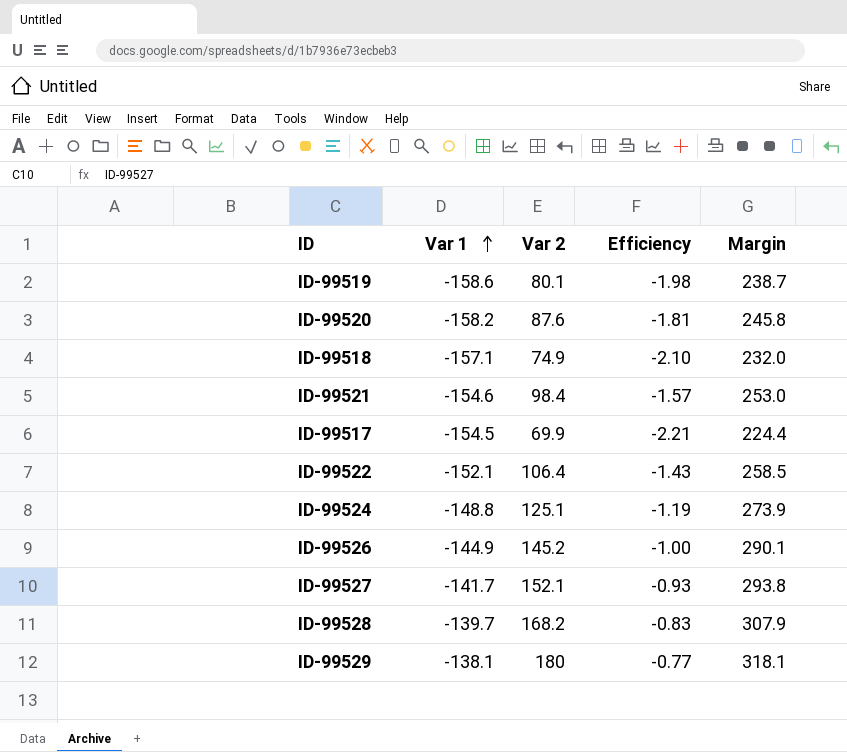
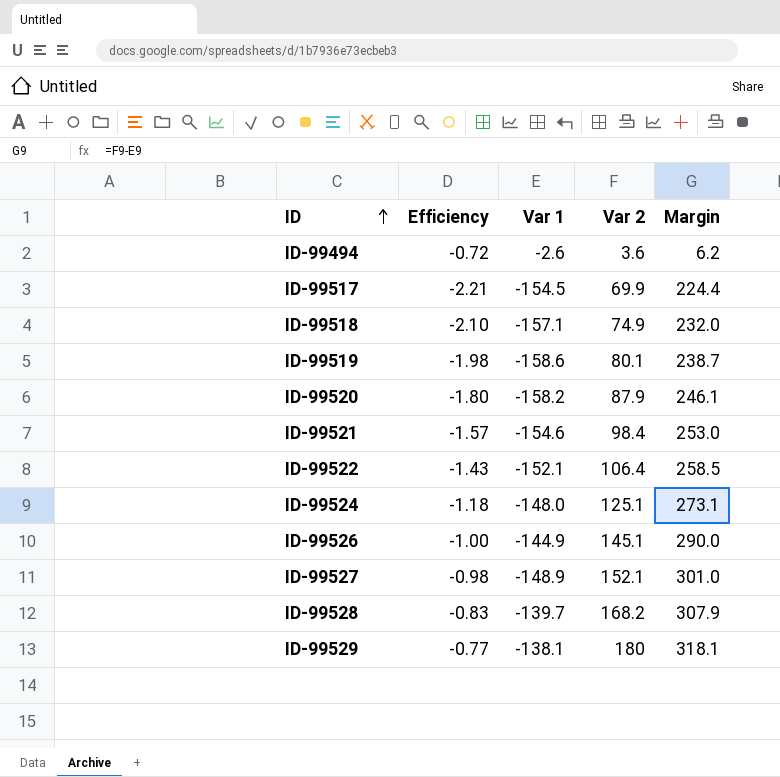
row order: Var 1 ascending -> ID ascending
column Efficiency | position: 4 -> 2
row ID-99494: none -> -0.72 | -2.6 | 3.6 | 6.2
ID-99520 | Efficiency: -1.81 -> -1.80
ID-99520 | Var 2: 87.6 -> 87.9
ID-99520 | Margin: 245.8 -> 246.1
ID-99524 | Efficiency: -1.19 -> -1.18
ID-99524 | Var 1: -148.8 -> -148.0
ID-99524 | Margin: 273.9 -> 273.1
ID-99526 | Var 2: 145.2 -> 145.1
ID-99526 | Margin: 290.1 -> 290.0
ID-99527 | Efficiency: -0.93 -> -0.98
ID-99527 | Var 1: -141.7 -> -148.9
ID-99527 | Margin: 293.8 -> 301.0

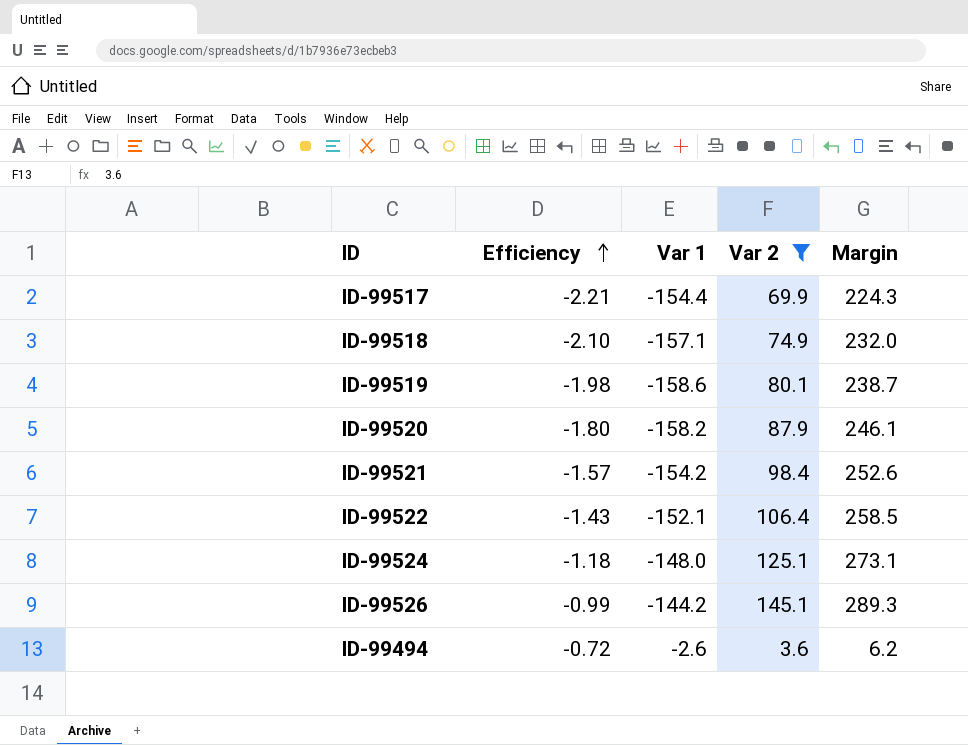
filter: none -> Var 2 <= 145.1
row order: ID ascending -> Efficiency ascending
ID-99517 | Var 1: -154.5 -> -154.4
ID-99517 | Margin: 224.4 -> 224.3
ID-99521 | Var 1: -154.6 -> -154.2
ID-99521 | Margin: 253.0 -> 252.6
ID-99526 | Efficiency: -1.00 -> -0.99
ID-99526 | Var 1: -144.9 -> -144.2
ID-99526 | Margin: 290.0 -> 289.3

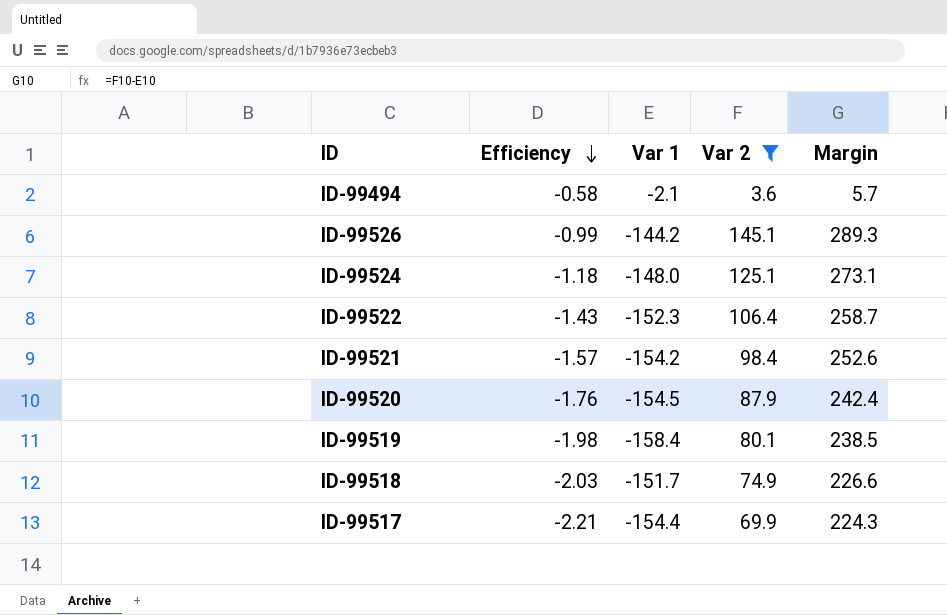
row order: Efficiency ascending -> Efficiency descending
ID-99494 | Efficiency: -0.72 -> -0.58
ID-99494 | Var 1: -2.6 -> -2.1
ID-99494 | Margin: 6.2 -> 5.7
ID-99522 | Var 1: -152.1 -> -152.3
ID-99522 | Margin: 258.5 -> 258.7
ID-99520 | Efficiency: -1.80 -> -1.76
ID-99520 | Var 1: -158.2 -> -154.5
ID-99520 | Margin: 246.1 -> 242.4
ID-99519 | Var 1: -158.6 -> -158.4
ID-99519 | Margin: 238.7 -> 238.5
ID-99518 | Efficiency: -2.10 -> -2.03
ID-99518 | Var 1: -157.1 -> -151.7
ID-99518 | Margin: 232.0 -> 226.6

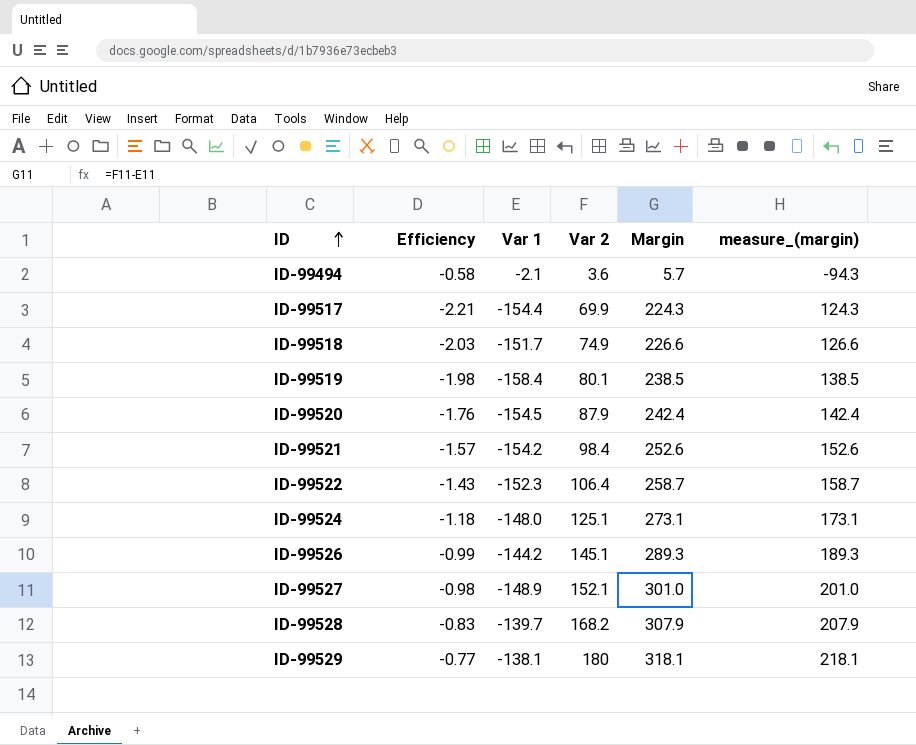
filter: Var 2 <= 145.1 -> none
row order: Efficiency descending -> ID ascending
column measure_(margin) | formula: none -> [Margin] - 100

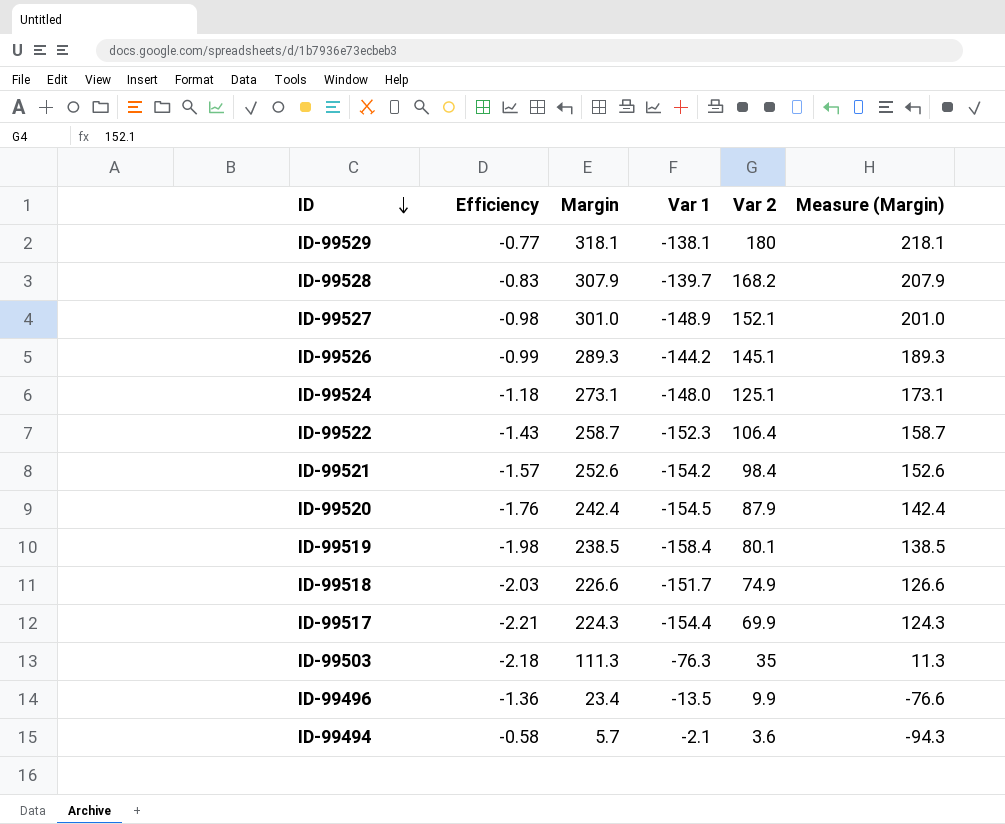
row order: ID ascending -> ID descending
column Margin | position: 5 -> 3
column name: measure_(margin) -> Measure (Margin)
row ID-99503: none -> -2.18 | 111.3 | -76.3 | 35 | 11.3
row ID-99496: none -> -1.36 | 23.4 | -13.5 | 9.9 | -76.6

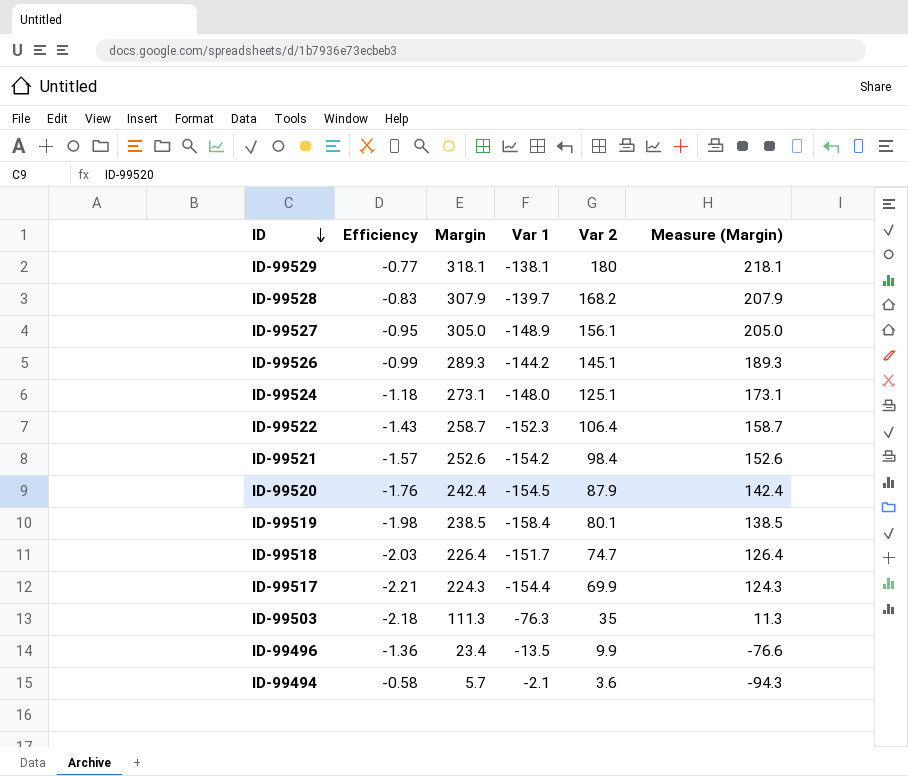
ID-99527 | Efficiency: -0.98 -> -0.95
ID-99527 | Margin: 301.0 -> 305.0
ID-99527 | Var 2: 152.1 -> 156.1
ID-99527 | Measure (Margin): 201.0 -> 205.0
ID-99518 | Margin: 226.6 -> 226.4
ID-99518 | Var 2: 74.9 -> 74.7
ID-99518 | Measure (Margin): 126.6 -> 126.4

